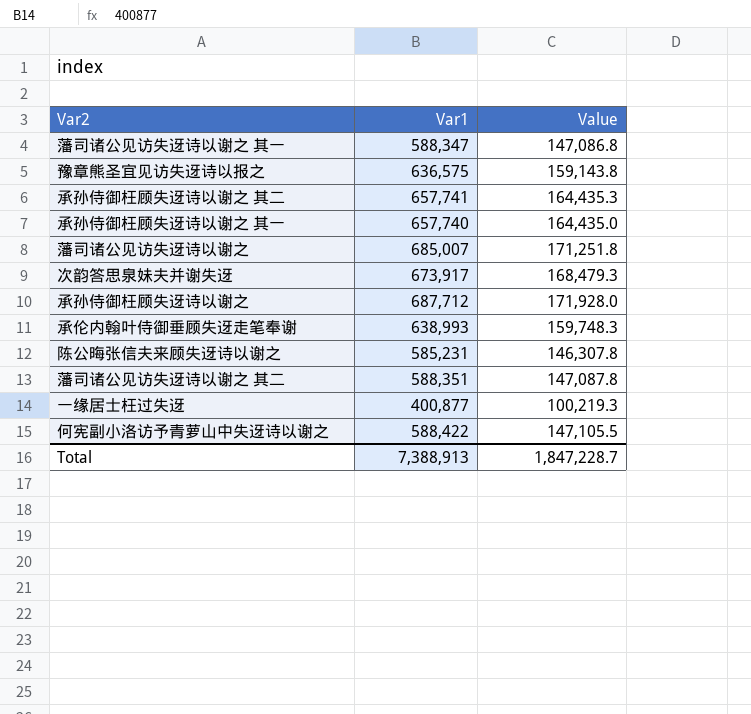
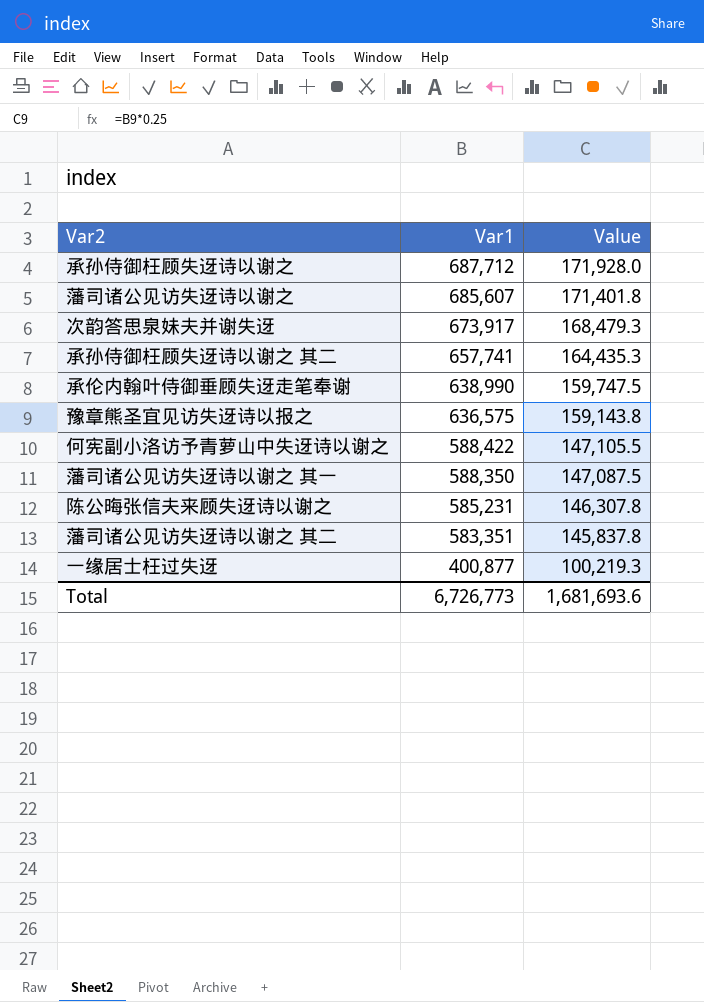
row order: none -> Var1 descending
row 承孙侍御枉顾失迓诗以谢之 其一: 657,740 | 164,435.0 -> none
藩司诸公见访失迓诗以谢之 | Var1: 685,007 -> 685,607
藩司诸公见访失迓诗以谢之 | Value: 171,251.8 -> 171,401.8
承伦内翰叶侍御垂顾失迓走笔奉谢 | Var1: 638,993 -> 638,990
承伦内翰叶侍御垂顾失迓走笔奉谢 | Value: 159,748.3 -> 159,747.5
藩司诸公见访失迓诗以谢之 其一 | Var1: 588,347 -> 588,350
藩司诸公见访失迓诗以谢之 其一 | Value: 147,086.8 -> 147,087.5
藩司诸公见访失迓诗以谢之 其二 | Var1: 588,351 -> 583,351
藩司诸公见访失迓诗以谢之 其二 | Value: 147,087.8 -> 145,837.8
Total | Var1: 7,388,913 -> 6,726,773
Total | Value: 1,847,228.7 -> 1,681,693.6

